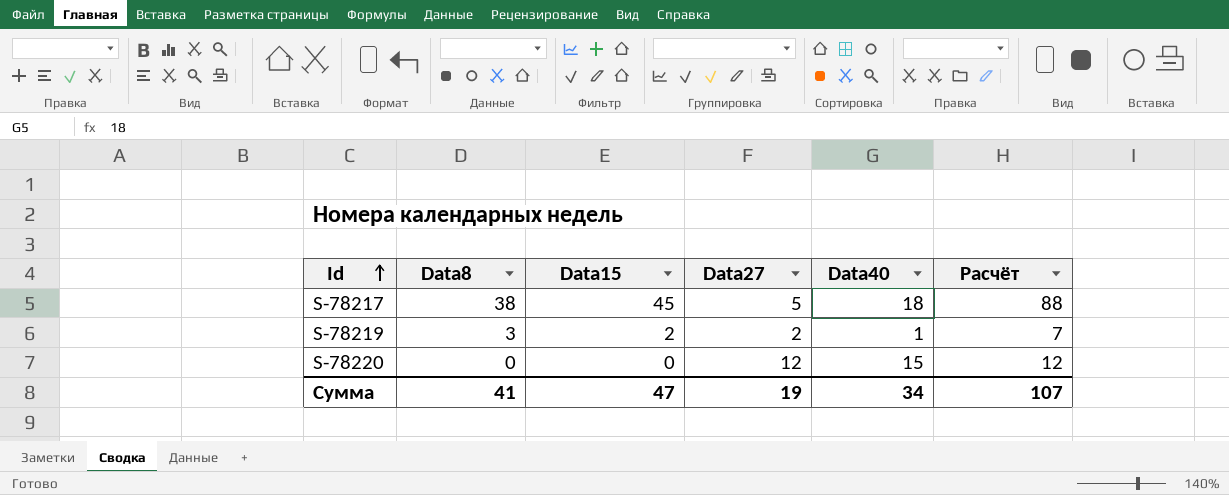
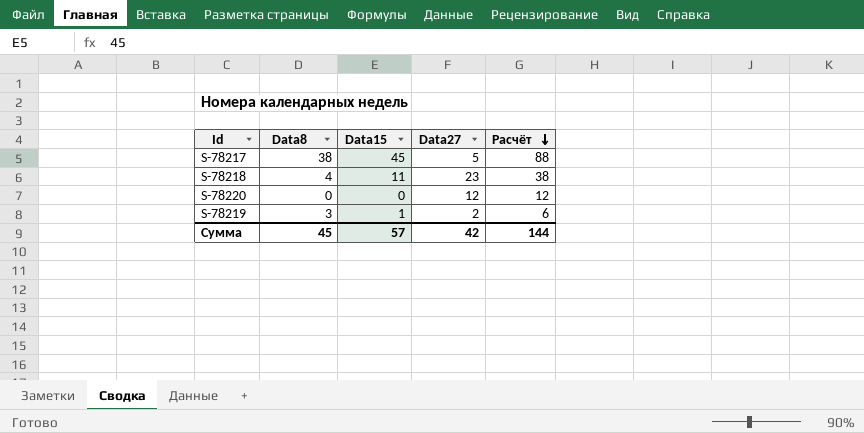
row order: Id ascending -> Расчёт descending
column Data40 | position: 5 -> none
row S-78218: none -> 4 | 11 | 23 | 38
S-78219 | Data15: 2 -> 1
S-78219 | Расчёт: 7 -> 6
Сумма | Data8: 41 -> 45
Сумма | Data15: 47 -> 57
Сумма | Data27: 19 -> 42
Сумма | Расчёт: 107 -> 144

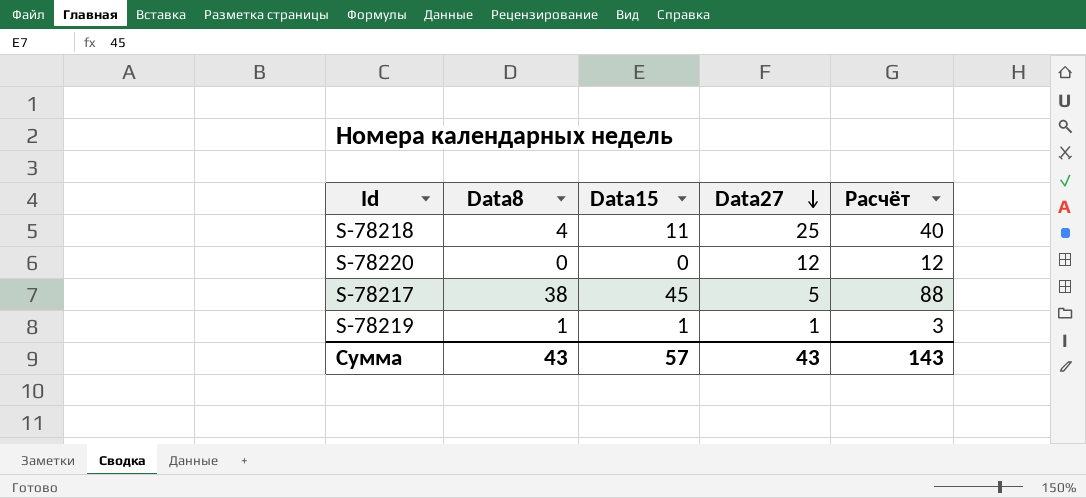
row order: Расчёт descending -> Data27 descending
S-78218 | Data27: 23 -> 25
S-78218 | Расчёт: 38 -> 40
S-78219 | Data8: 3 -> 1
S-78219 | Data27: 2 -> 1
S-78219 | Расчёт: 6 -> 3
Сумма | Data8: 45 -> 43
Сумма | Data27: 42 -> 43
Сумма | Расчёт: 144 -> 143

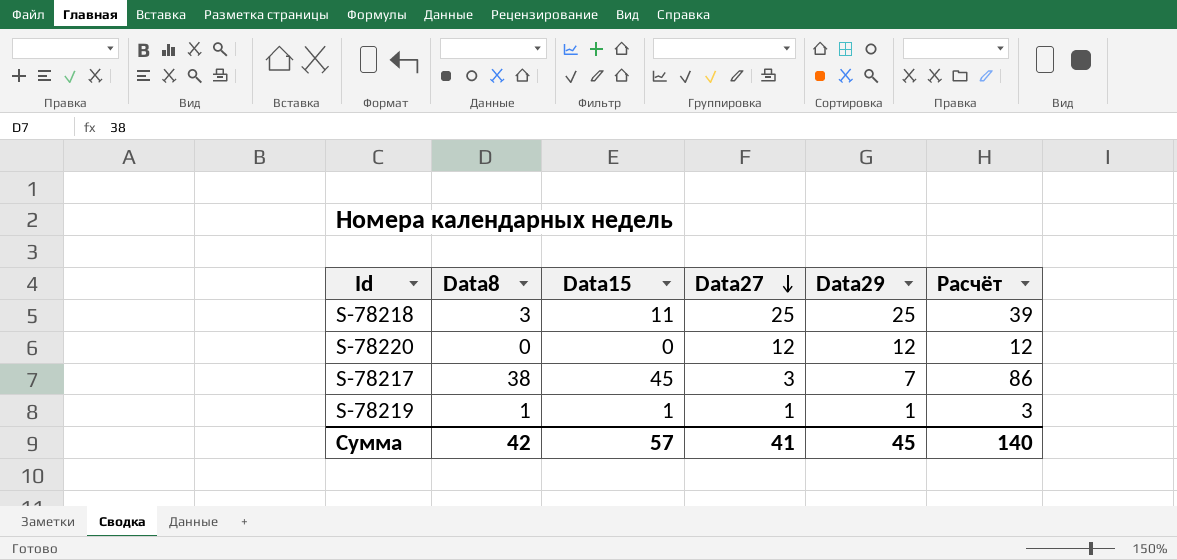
column Data29 | position: none -> 5
S-78218 | Data8: 4 -> 3
S-78218 | Расчёт: 40 -> 39
S-78217 | Data27: 5 -> 3
S-78217 | Расчёт: 88 -> 86
Сумма | Data8: 43 -> 42
Сумма | Data27: 43 -> 41
Сумма | Расчёт: 143 -> 140

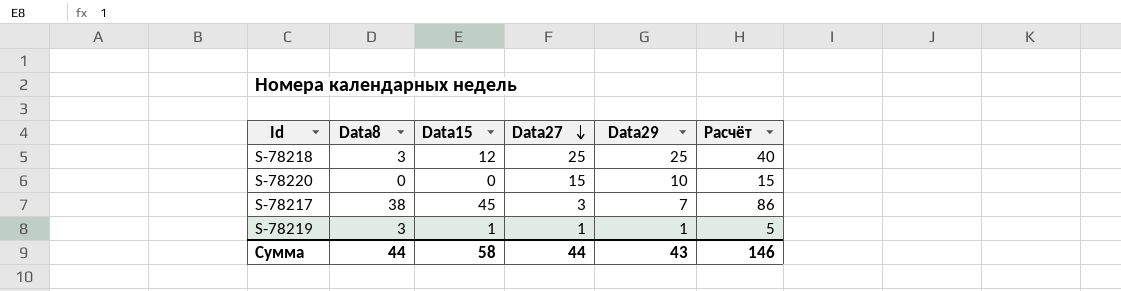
S-78218 | Data15: 11 -> 12
S-78218 | Расчёт: 39 -> 40
S-78220 | Data27: 12 -> 15
S-78220 | Data29: 12 -> 10
S-78220 | Расчёт: 12 -> 15
S-78219 | Data8: 1 -> 3
S-78219 | Расчёт: 3 -> 5
Сумма | Data8: 42 -> 44
Сумма | Data15: 57 -> 58
Сумма | Data27: 41 -> 44
Сумма | Data29: 45 -> 43
Сумма | Расчёт: 140 -> 146

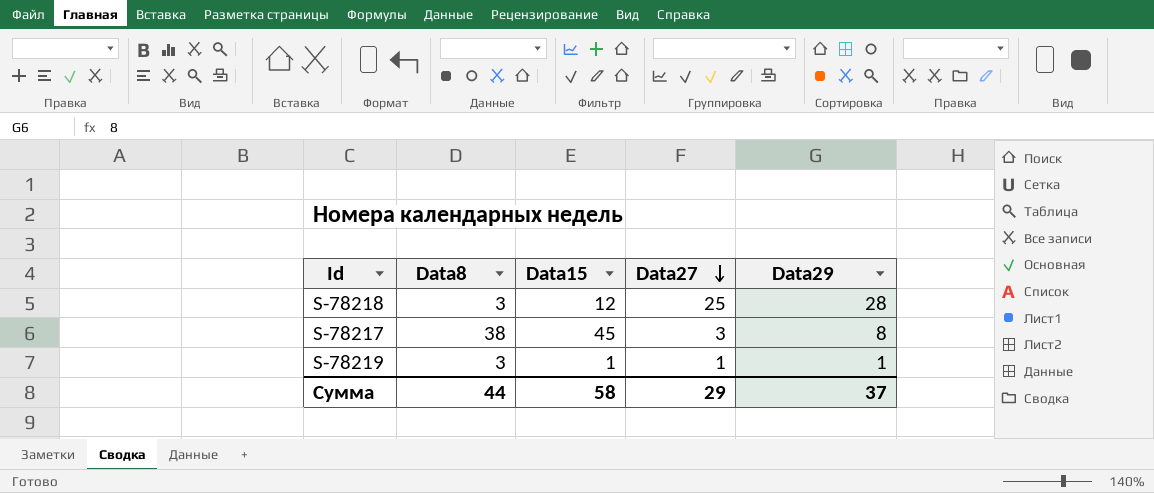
column Расчёт | formula: [Data8] + [Data15] + [Data27] -> none
row S-78220: 0 | 0 | 15 | 10 | 15 -> none
S-78218 | Data29: 25 -> 28
S-78217 | Data29: 7 -> 8
Сумма | Data27: 44 -> 29
Сумма | Data29: 43 -> 37

